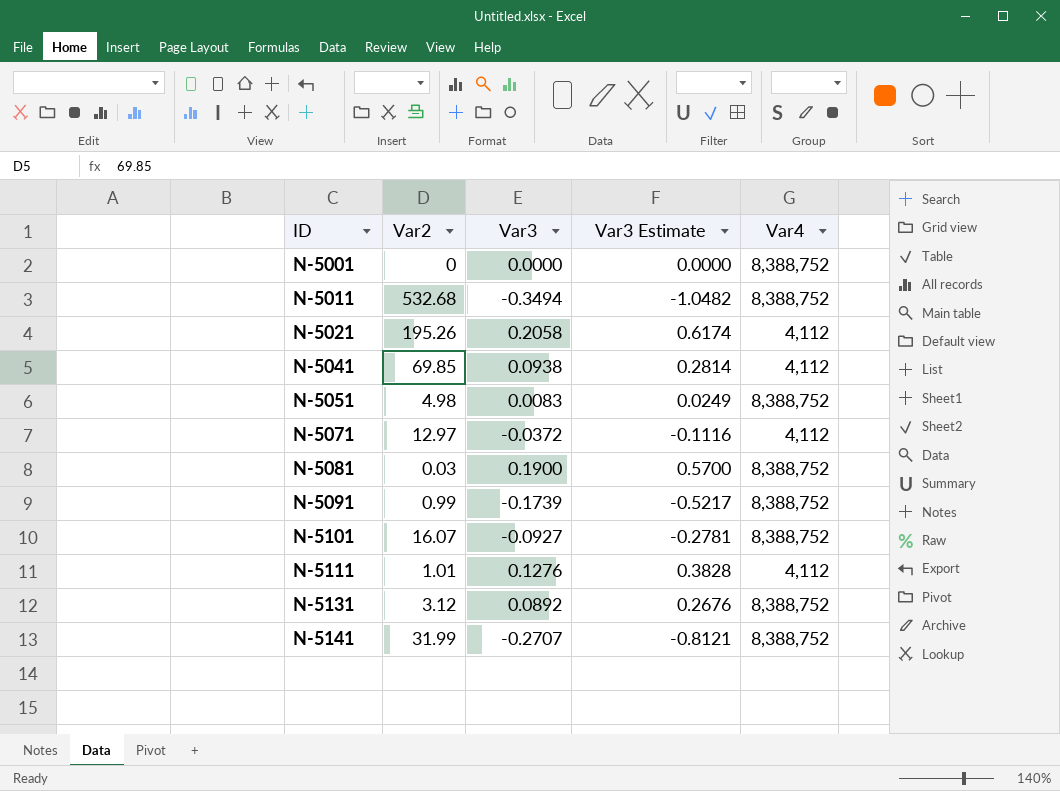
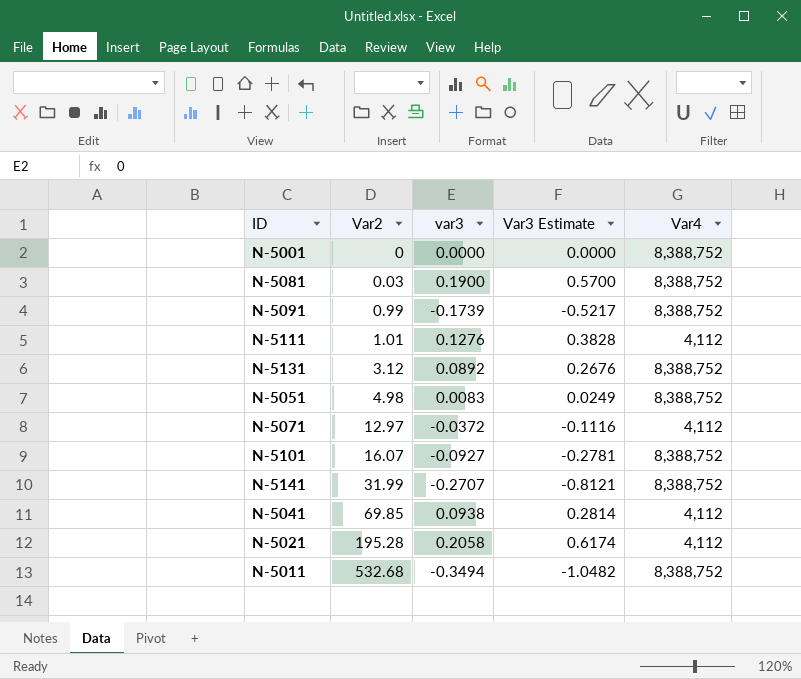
row order: ID ascending -> Var2 ascending
column name: Var3 -> var3
N-5021 | Var2: 195.26 -> 195.28

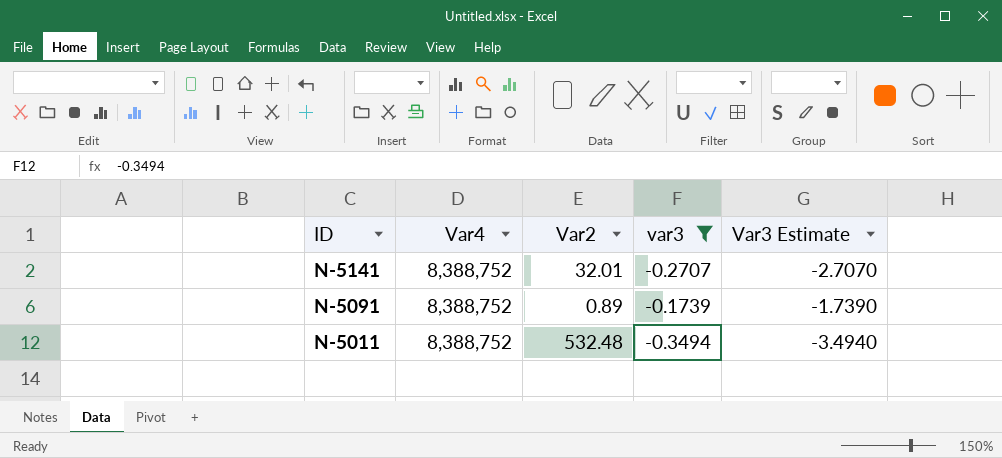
filter: none -> var3 <= -0.1739
row order: Var2 ascending -> ID descending
column Var4 | position: 5 -> 2
column Var3 Estimate | formula: [var3] * 3 -> [var3] * 10
N-5141 | Var2: 31.99 -> 32.01
N-5091 | Var2: 0.99 -> 0.89
N-5011 | Var2: 532.68 -> 532.48

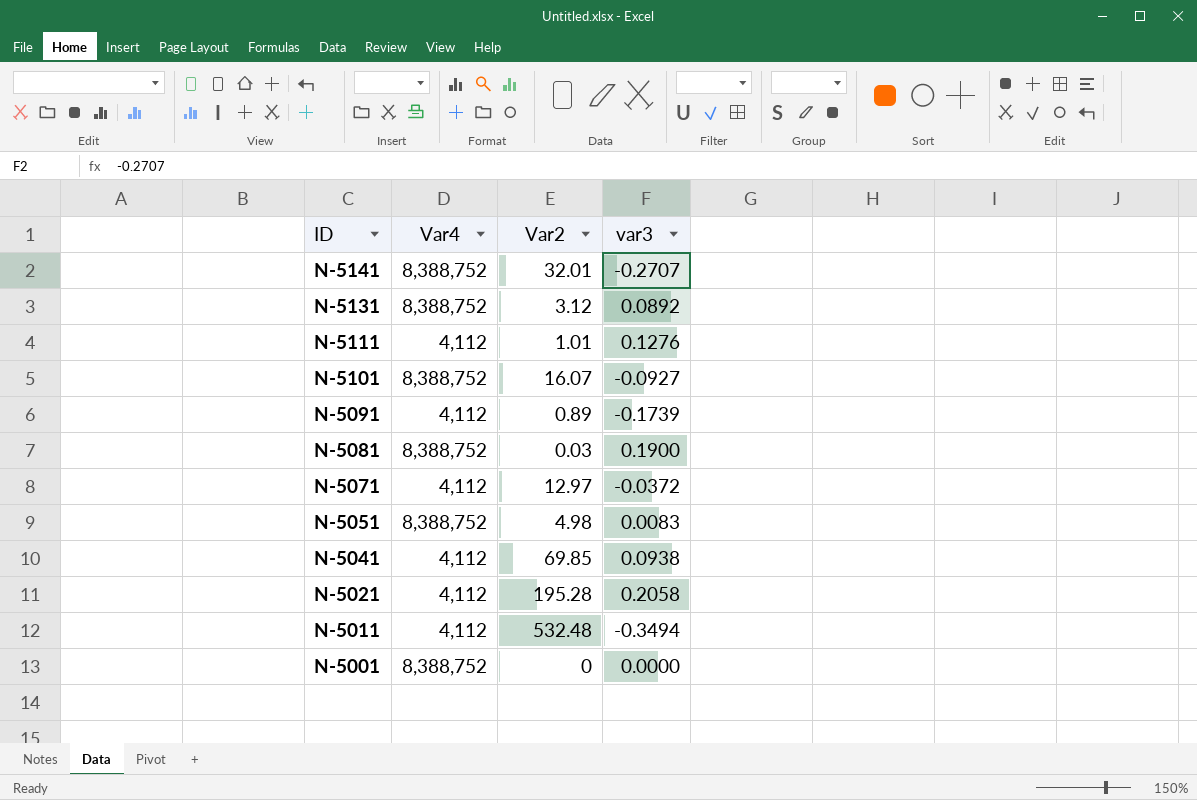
filter: var3 <= -0.1739 -> none
column Var3 Estimate | formula: [var3] * 10 -> none
N-5091 | Var4: 8,388,752 -> 4,112
N-5011 | Var4: 8,388,752 -> 4,112

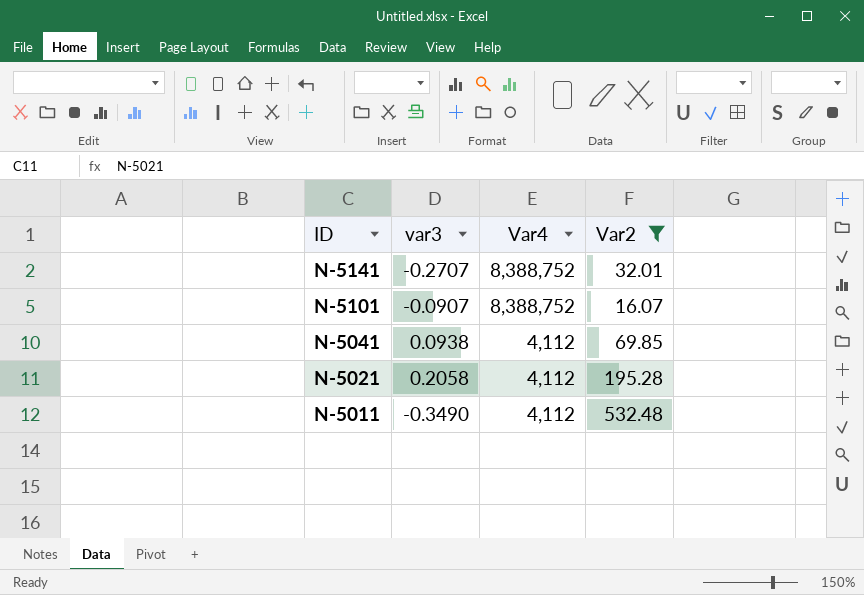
filter: none -> Var2 >= 16.07
column var3 | position: 4 -> 2
N-5101 | var3: -0.0927 -> -0.0907
N-5011 | var3: -0.3494 -> -0.3490

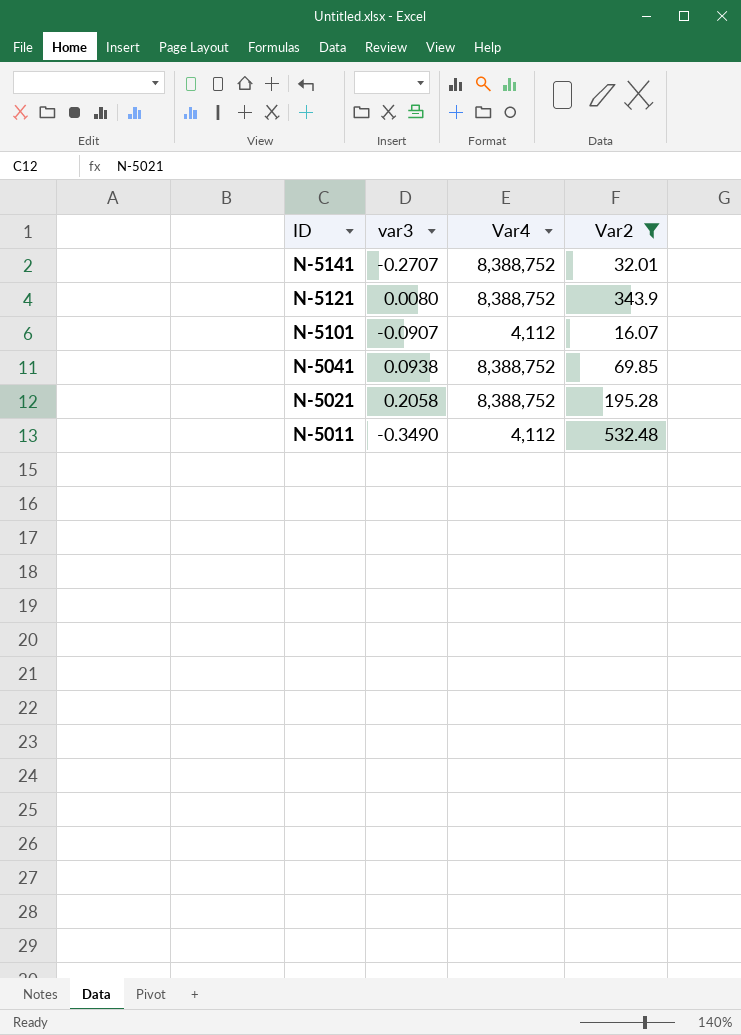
row N-5121: none -> 0.0080 | 8,388,752 | 343.9
N-5101 | Var4: 8,388,752 -> 4,112
N-5041 | Var4: 4,112 -> 8,388,752
N-5021 | Var4: 4,112 -> 8,388,752

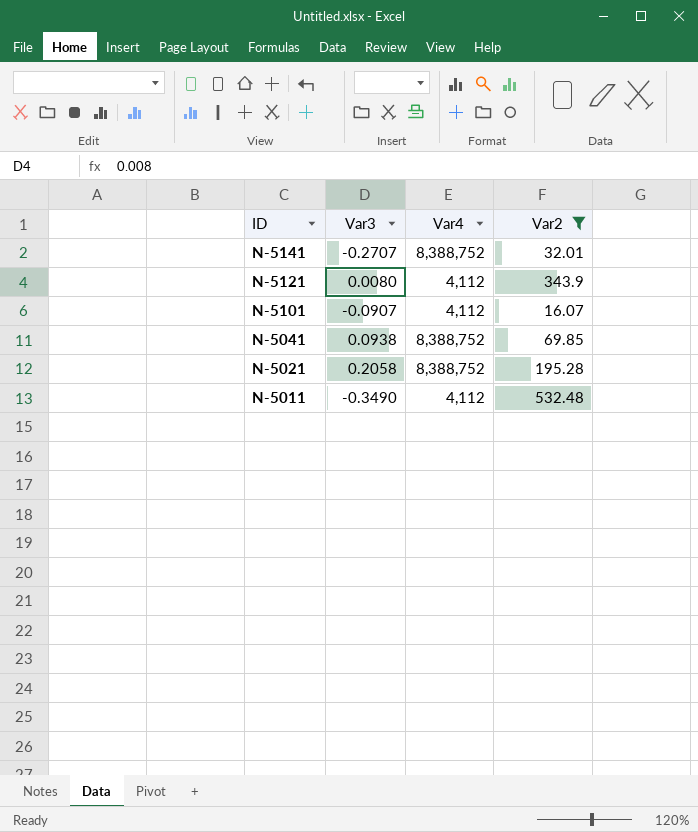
column name: var3 -> Var3
N-5121 | Var4: 8,388,752 -> 4,112

